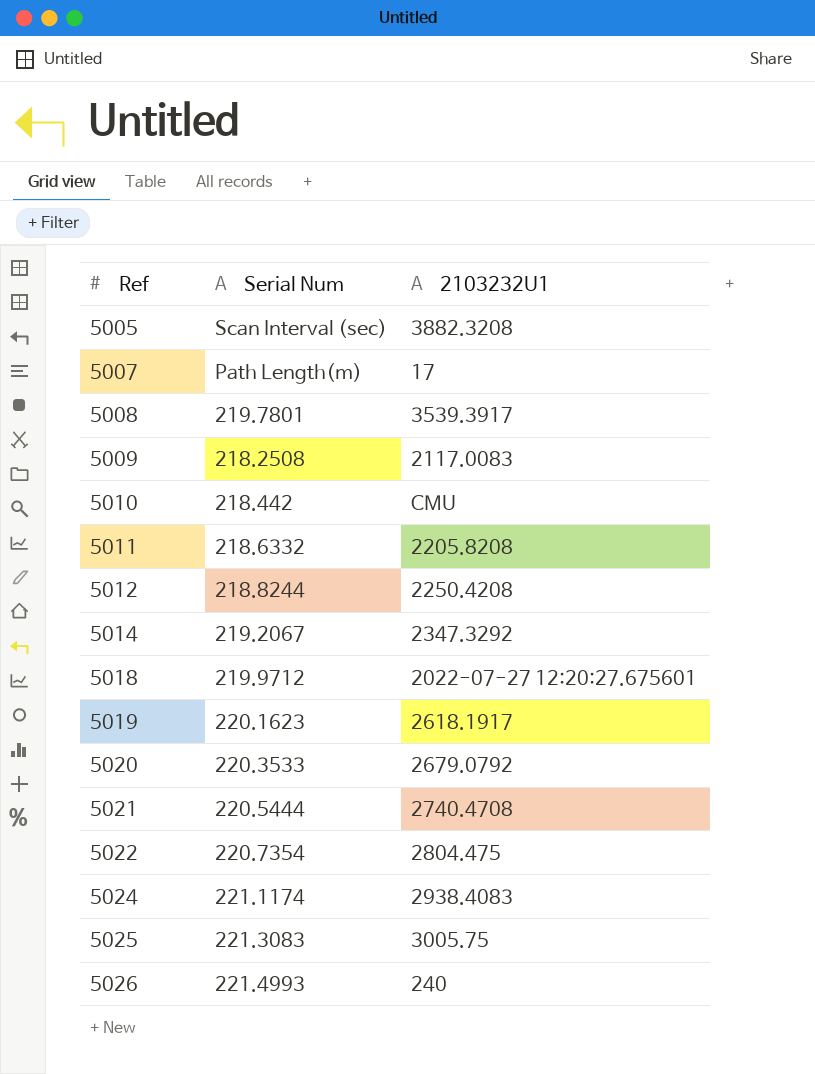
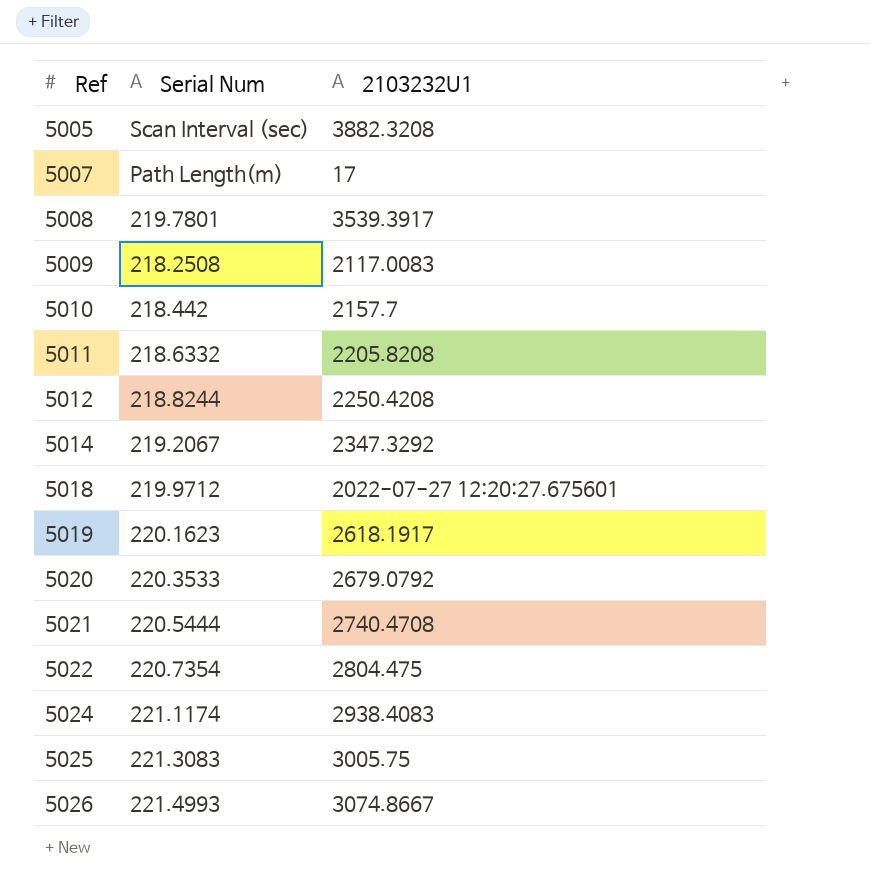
5010 | 2103232U1: CMU -> 2157.7
5026 | 2103232U1: 240 -> 3074.8667

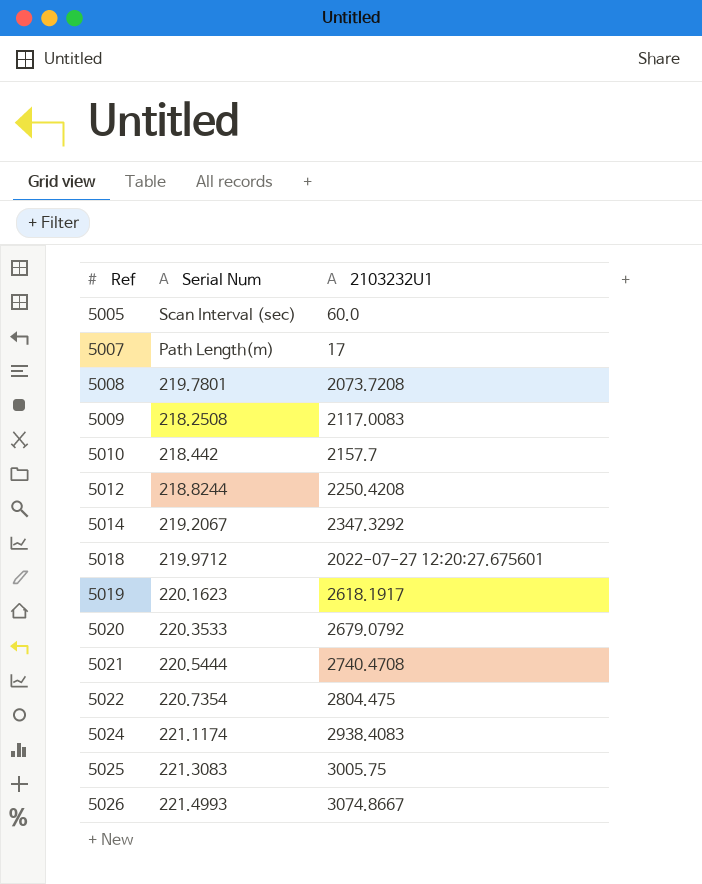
row 5011: 218.6332 | 2205.8208 -> none
5005 | 2103232U1: 3882.3208 -> 60.0
5008 | 2103232U1: 3539.3917 -> 2073.7208

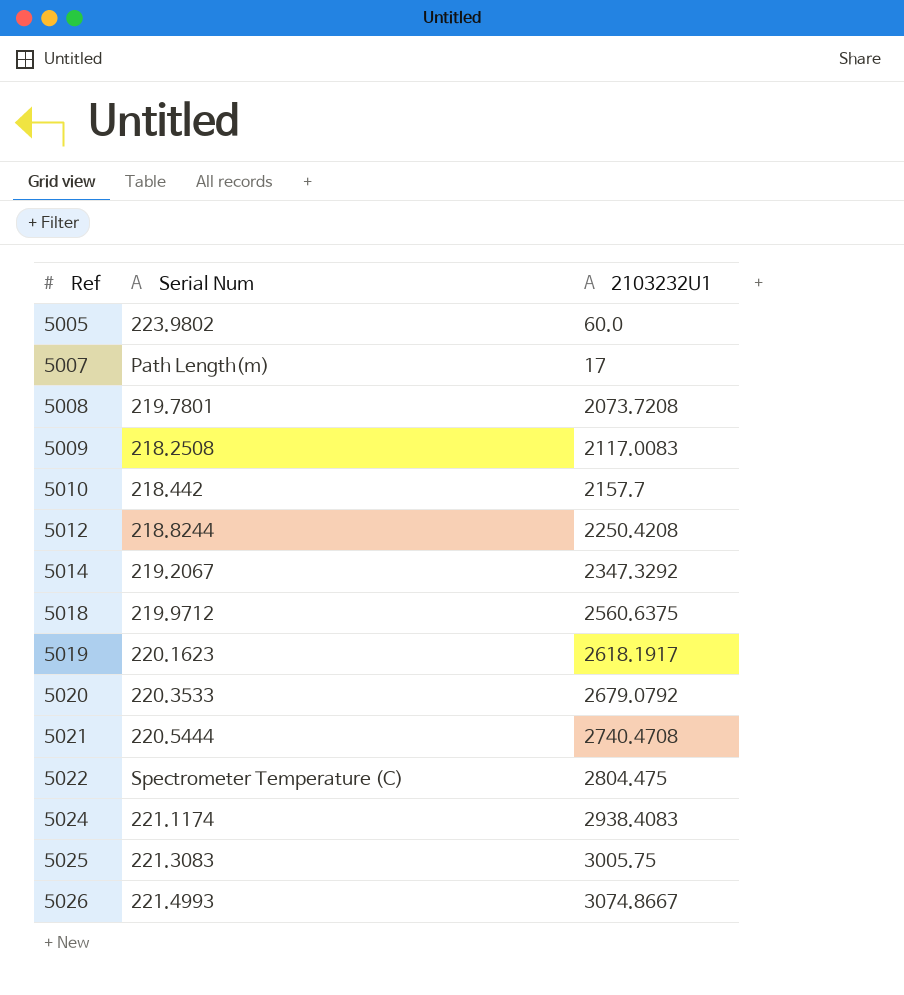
5005 | Serial Num: Scan Interval (sec) -> 223.9802
5018 | 2103232U1: 2022-07-27 12:20:27.675601 -> 2560.6375
5022 | Serial Num: 220.7354 -> Spectrometer Temperature (C)

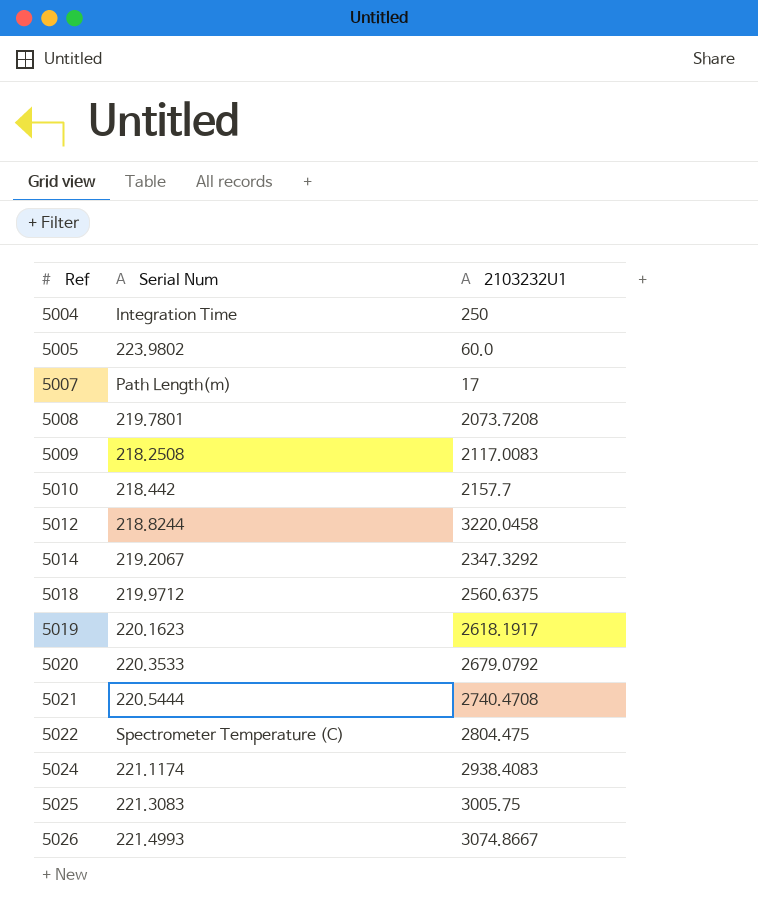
row 5004: none -> Integration Time | 250
5012 | 2103232U1: 2250.4208 -> 3220.0458

